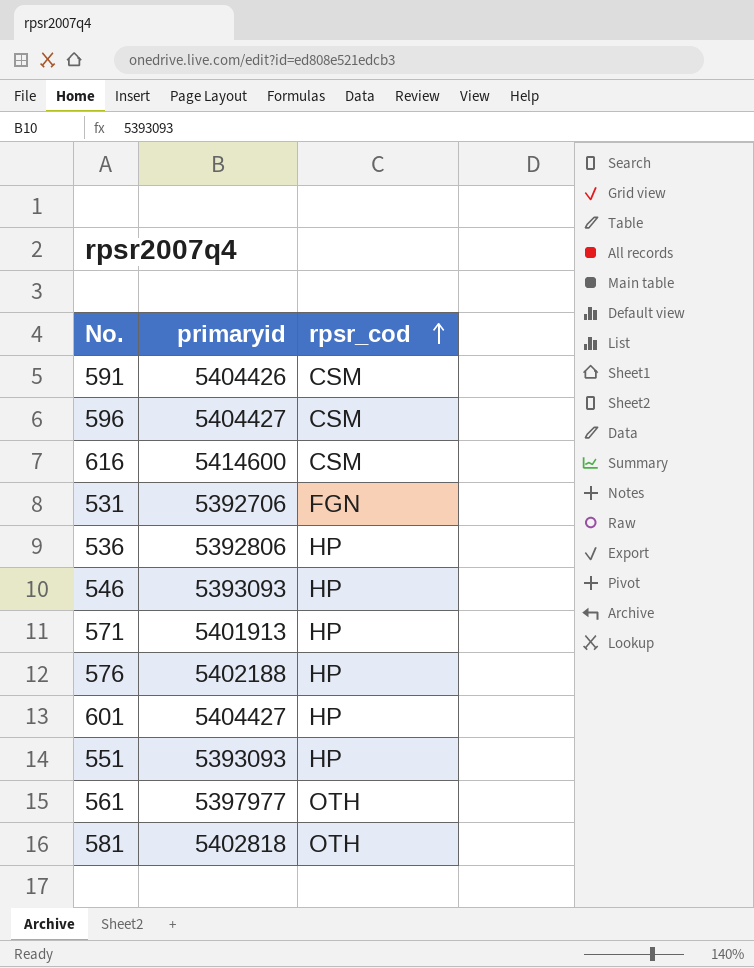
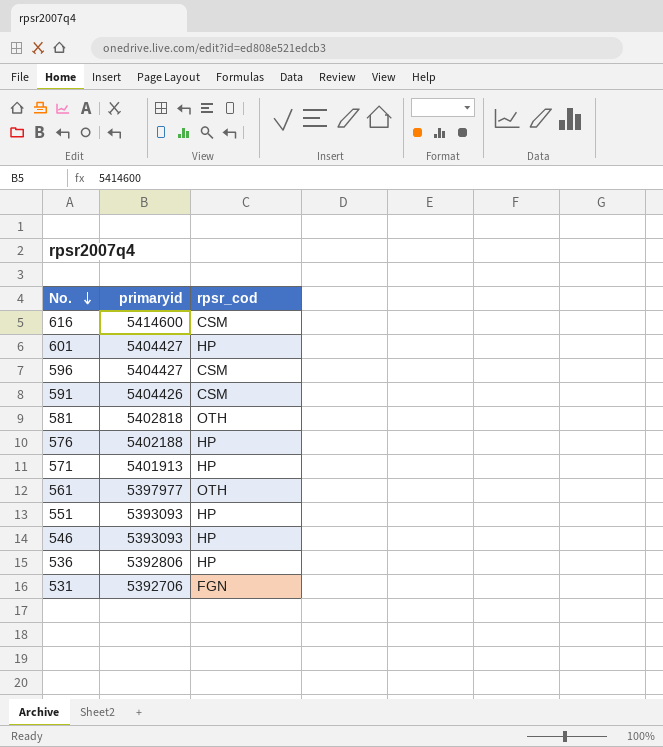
row order: rpsr_cod ascending -> No. descending

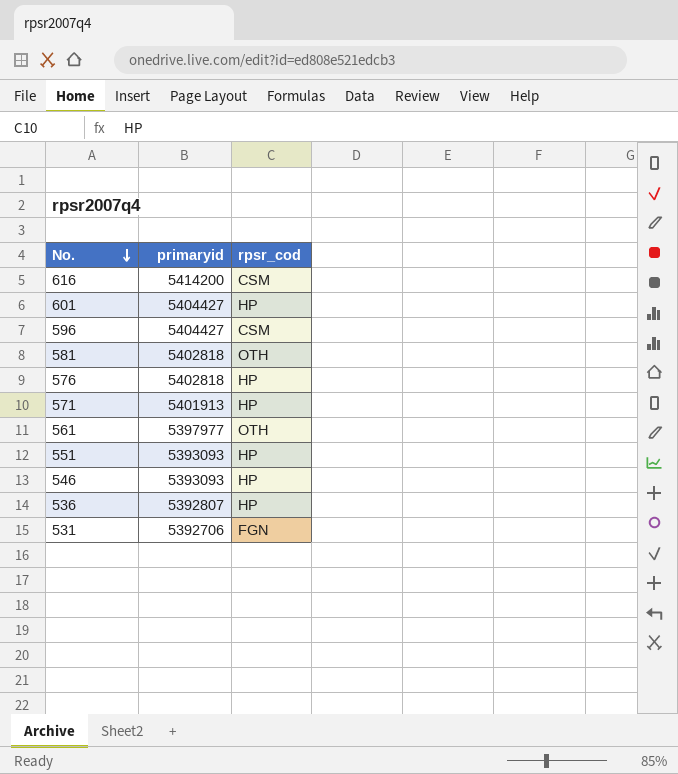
row 591: 5404426 | CSM -> none
616 | primaryid: 5414600 -> 5414200
576 | primaryid: 5402188 -> 5402818
536 | primaryid: 5392806 -> 5392807

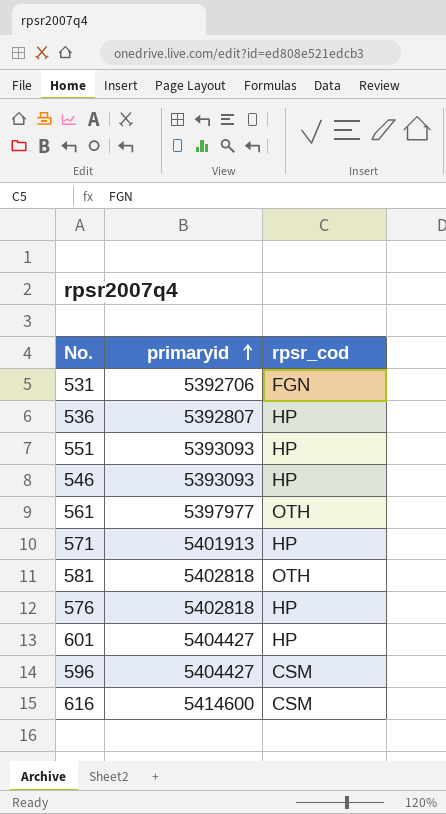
row order: No. descending -> primaryid ascending
616 | primaryid: 5414200 -> 5414600

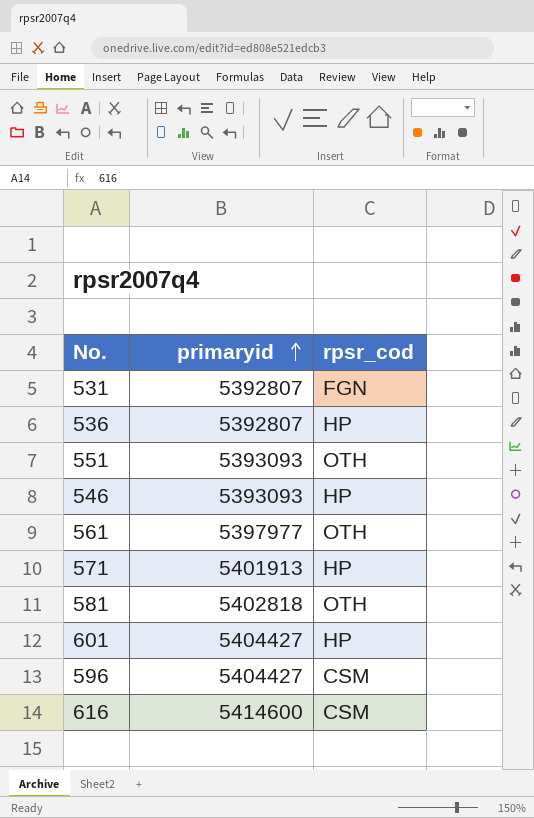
row 576: 5402818 | HP -> none
531 | primaryid: 5392706 -> 5392807
551 | rpsr_cod: HP -> OTH

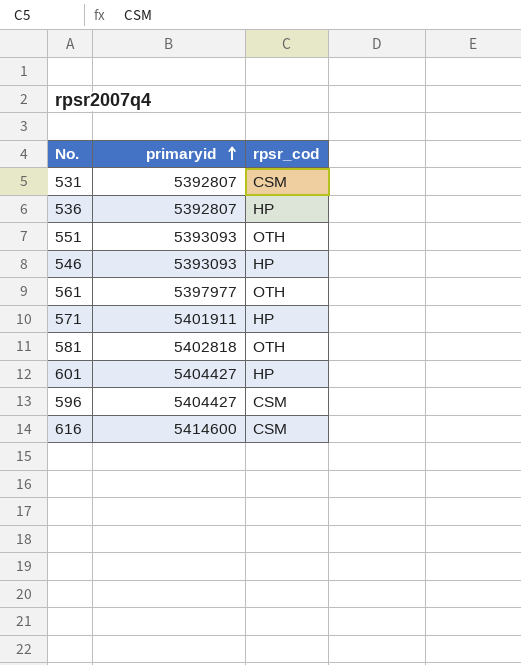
531 | rpsr_cod: FGN -> CSM
571 | primaryid: 5401913 -> 5401911

